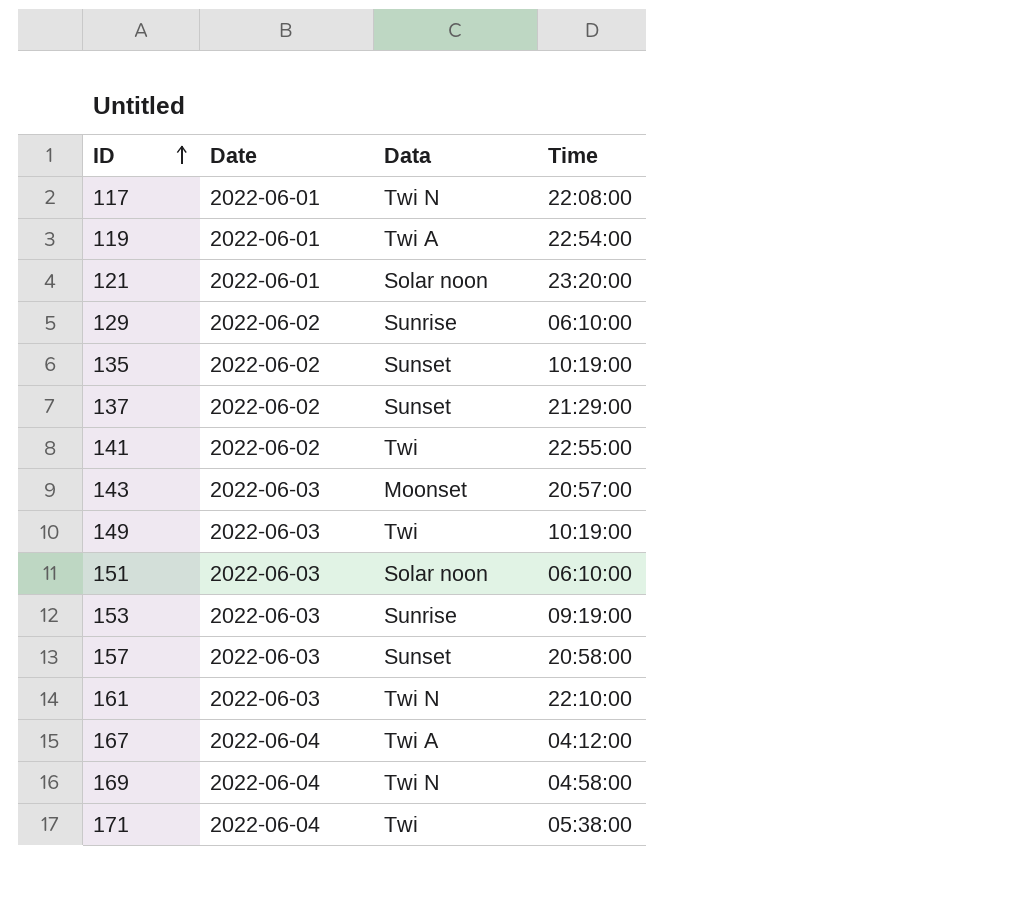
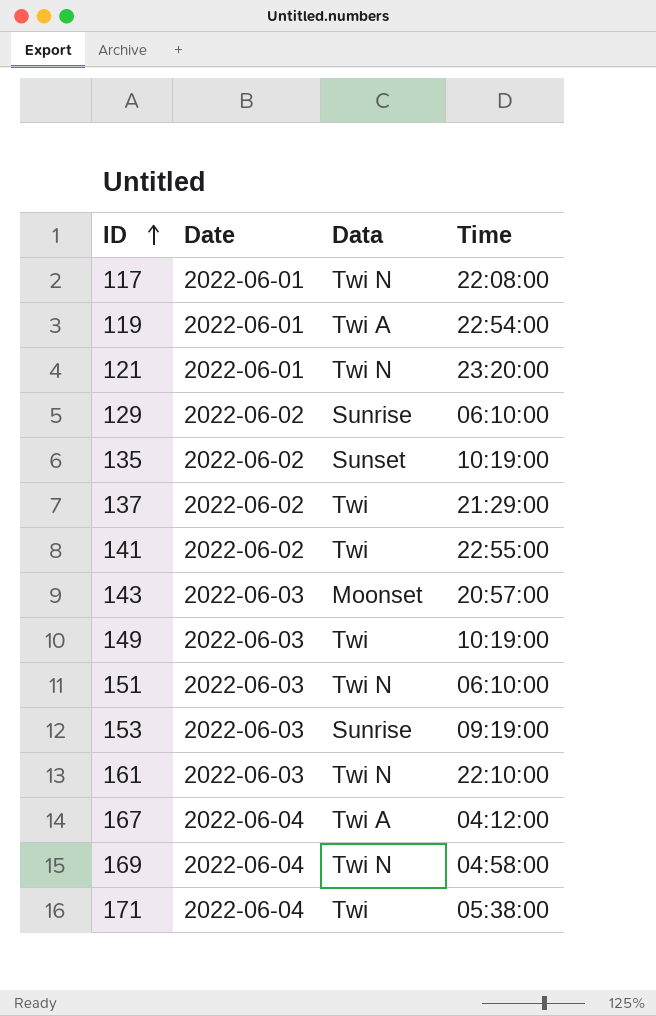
row 157: 2022-06-03 | Sunset | 20:58:00 -> none
121 | Data: Solar noon -> Twi N
137 | Data: Sunset -> Twi
151 | Data: Solar noon -> Twi N

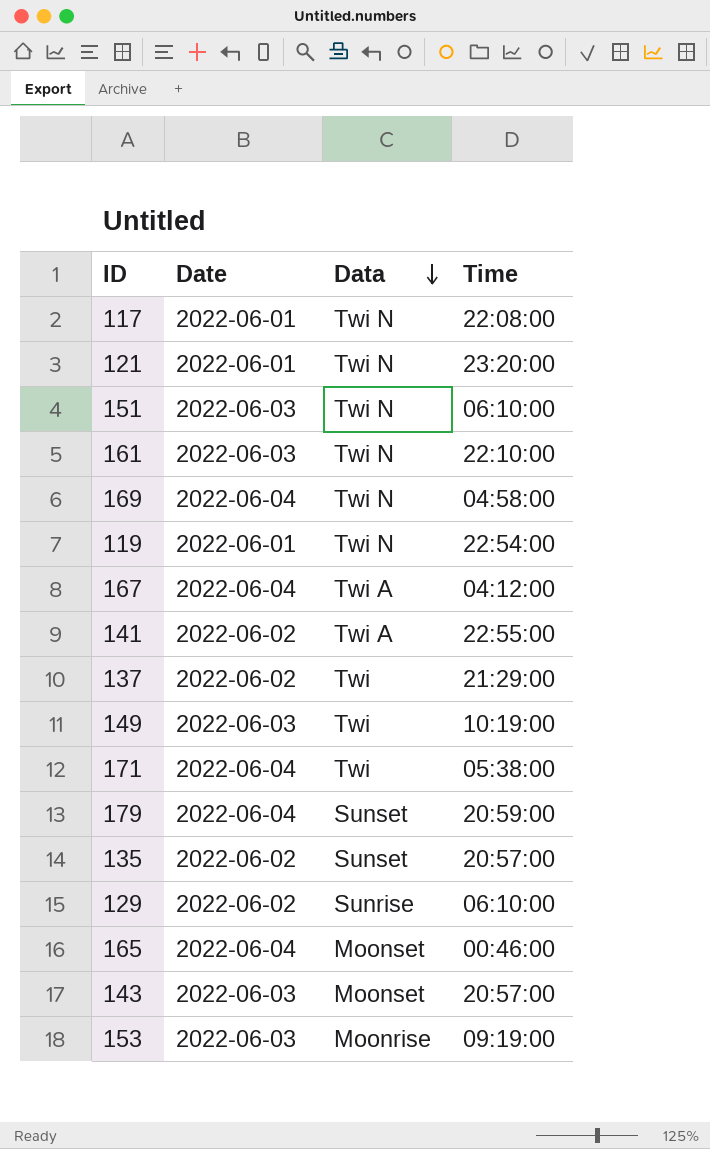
row order: ID ascending -> Data descending
119 | Data: Twi A -> Twi N
141 | Data: Twi -> Twi A
row 179: none -> 2022-06-04 | Sunset | 20:59:00
135 | Time: 10:19:00 -> 20:57:00
row 165: none -> 2022-06-04 | Moonset | 00:46:00
153 | Data: Sunrise -> Moonrise

